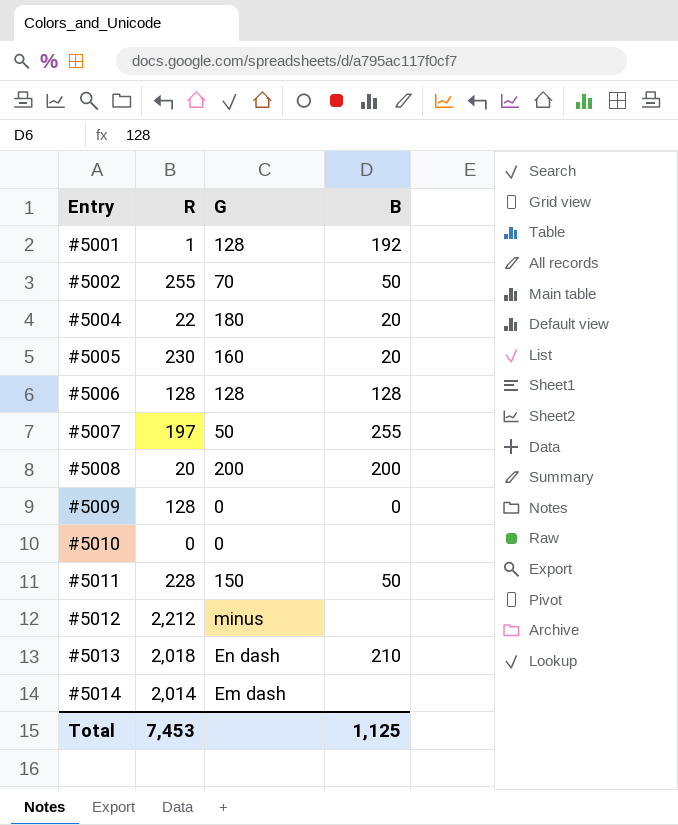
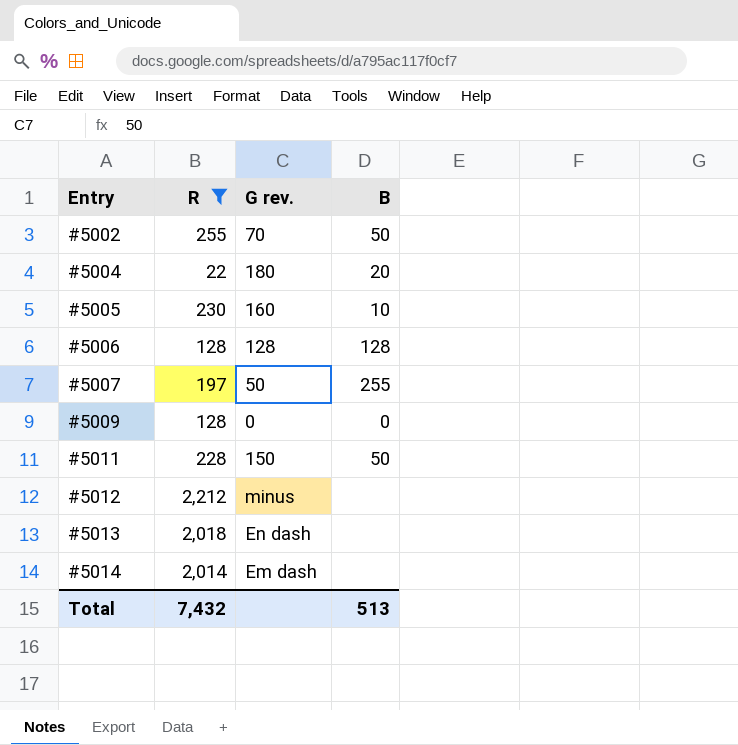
filter: none -> R >= 22
column name: G -> G rev.
#5005 | B: 20 -> 10
#5013 | B: 210 -> none
Total | R: 7,453 -> 7,432
Total | B: 1,125 -> 513

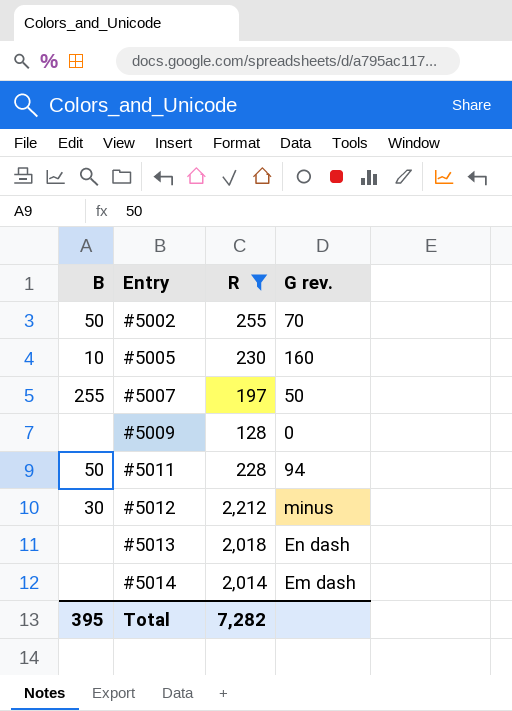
column B | position: 4 -> 1
row #5004: 22 | 180 | 20 -> none
row #5006: 128 | 128 | 128 -> none
#5009 | B: 0 -> none
#5011 | G rev.: 150 -> 94
#5012 | B: none -> 30
Total | B: 513 -> 395
Total | R: 7,432 -> 7,282

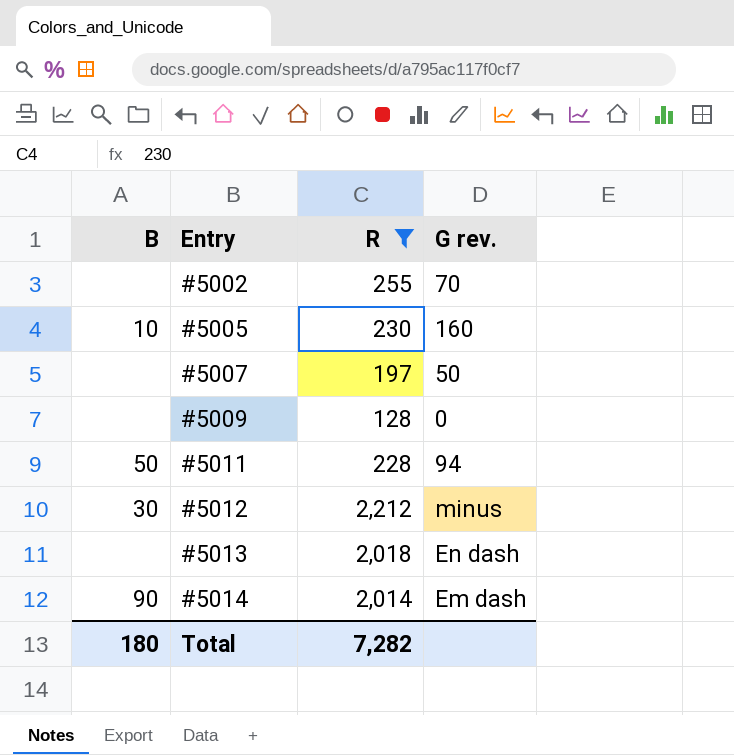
#5002 | B: 50 -> none
#5007 | B: 255 -> none
#5014 | B: none -> 90
Total | B: 395 -> 180

